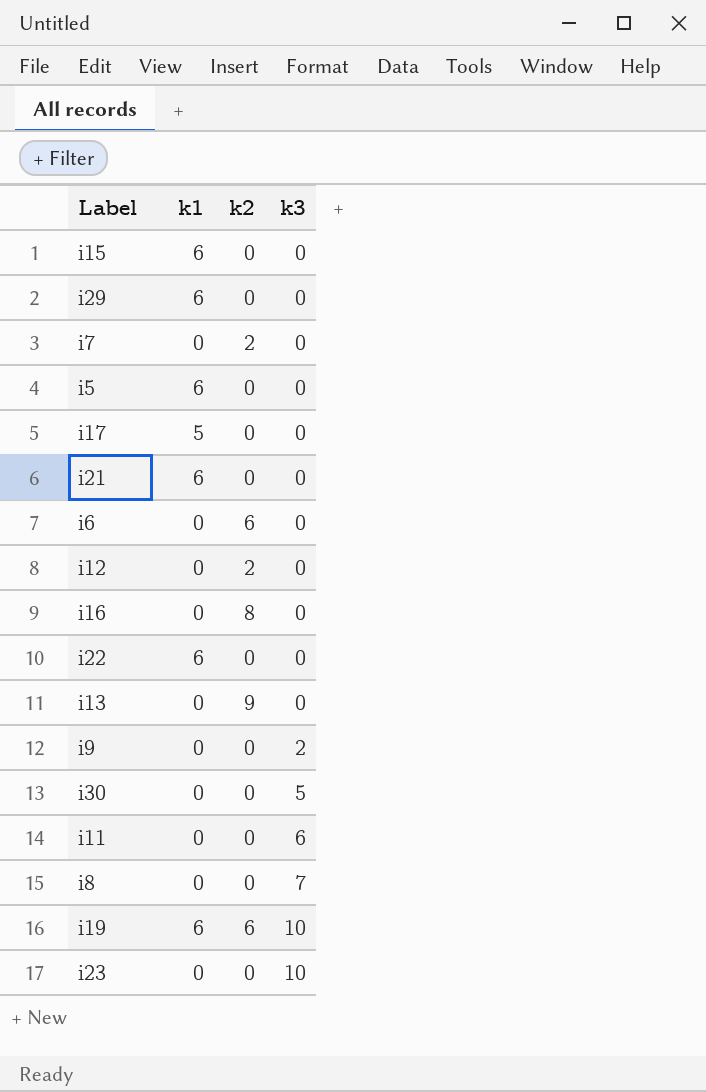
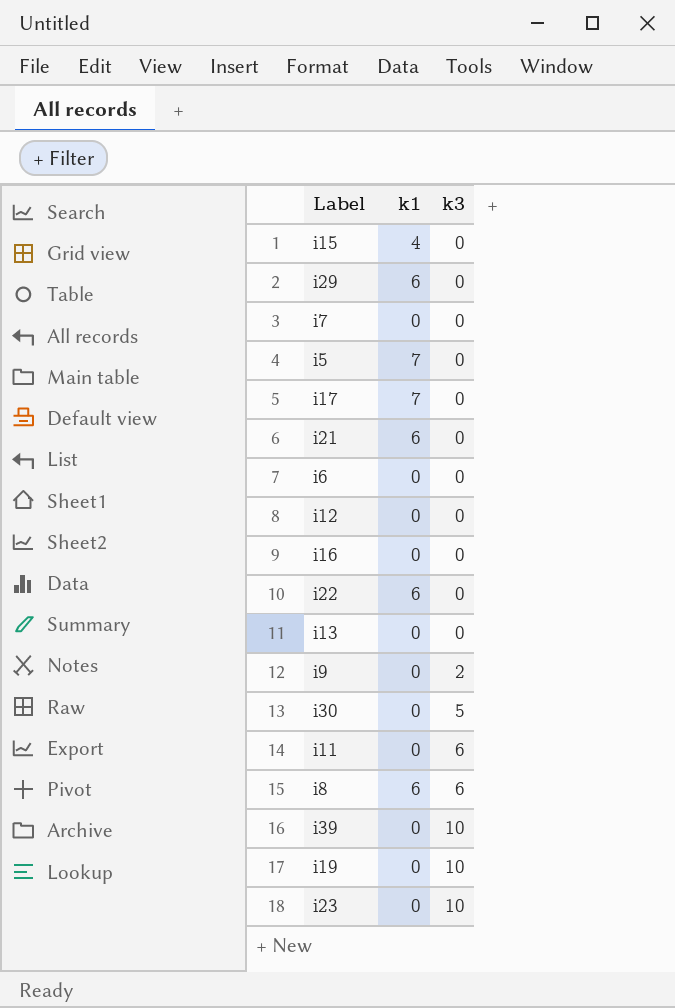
column k2 | position: 3 -> none
i15 | k1: 6 -> 4
i5 | k1: 6 -> 7
i17 | k1: 5 -> 7
i8 | k1: 0 -> 6
i8 | k3: 7 -> 6
row i39: none -> 0 | 10
i19 | k1: 6 -> 0

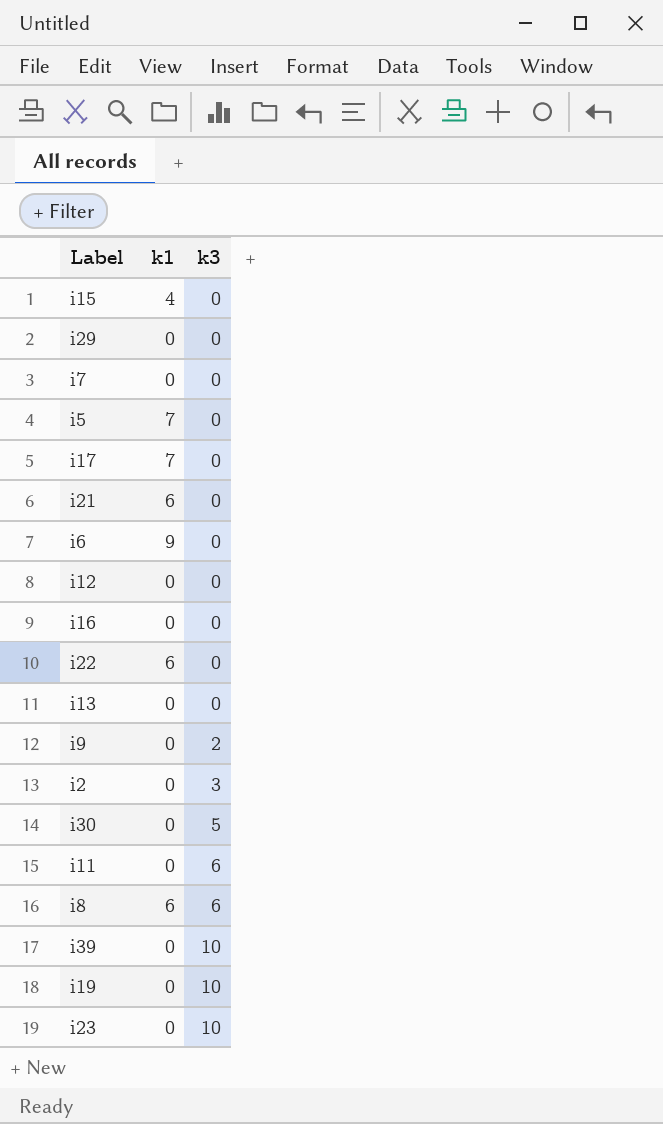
i29 | k1: 6 -> 0
i6 | k1: 0 -> 9
row i2: none -> 0 | 3

